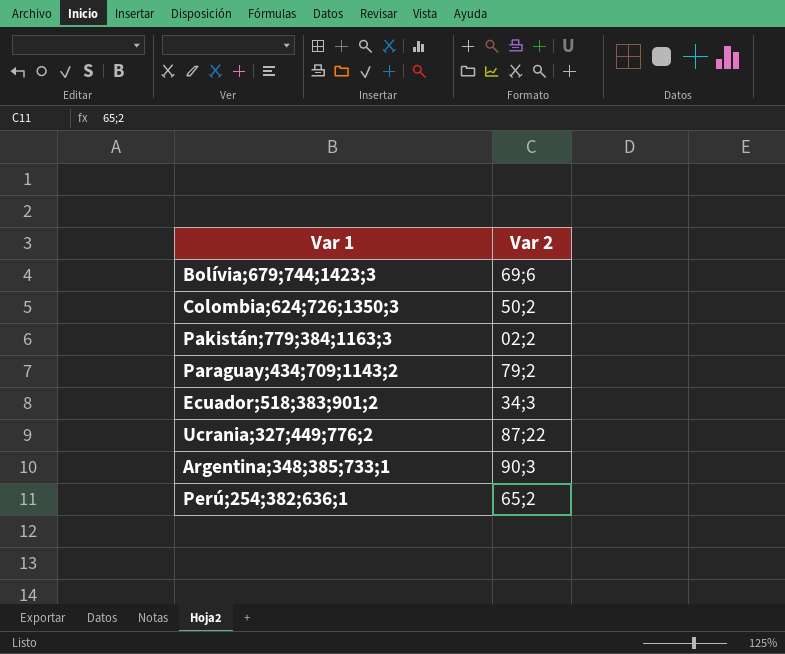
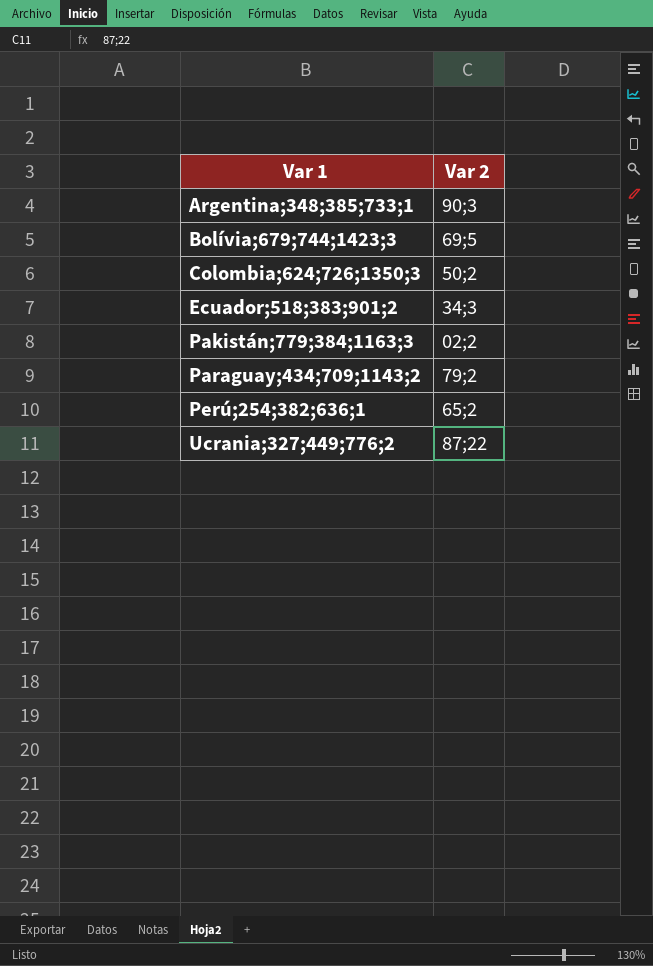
row order: none -> Var 1 ascending
Bolívia;679;744;1423;3 | Var 2: 69;6 -> 69;5

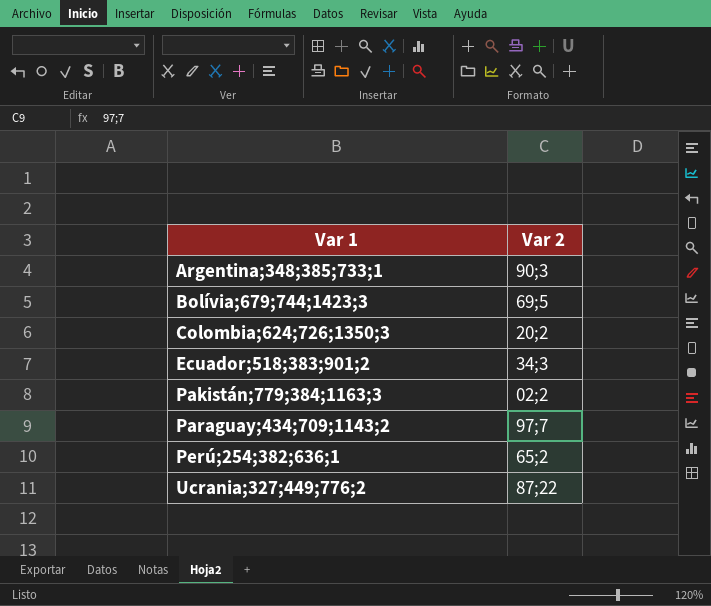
Colombia;624;726;1350;3 | Var 2: 50;2 -> 20;2
Paraguay;434;709;1143;2 | Var 2: 79;2 -> 97;7

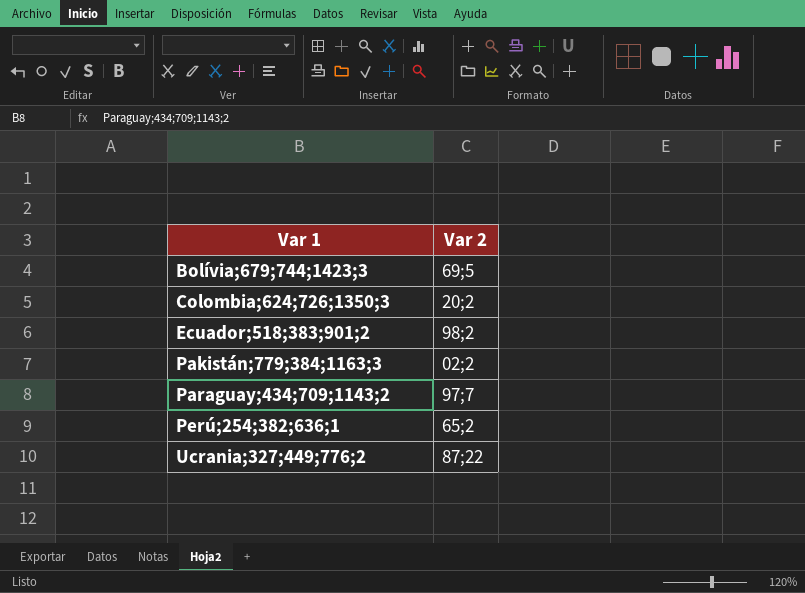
row Argentina;348;385;733;1: 90;3 -> none
Ecuador;518;383;901;2 | Var 2: 34;3 -> 98;2

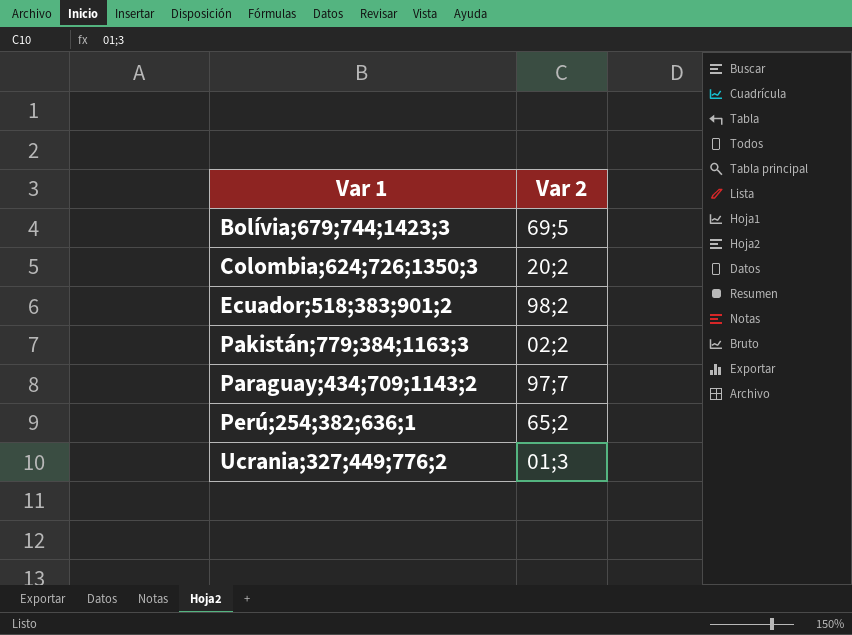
Ucrania;327;449;776;2 | Var 2: 87;22 -> 01;3

